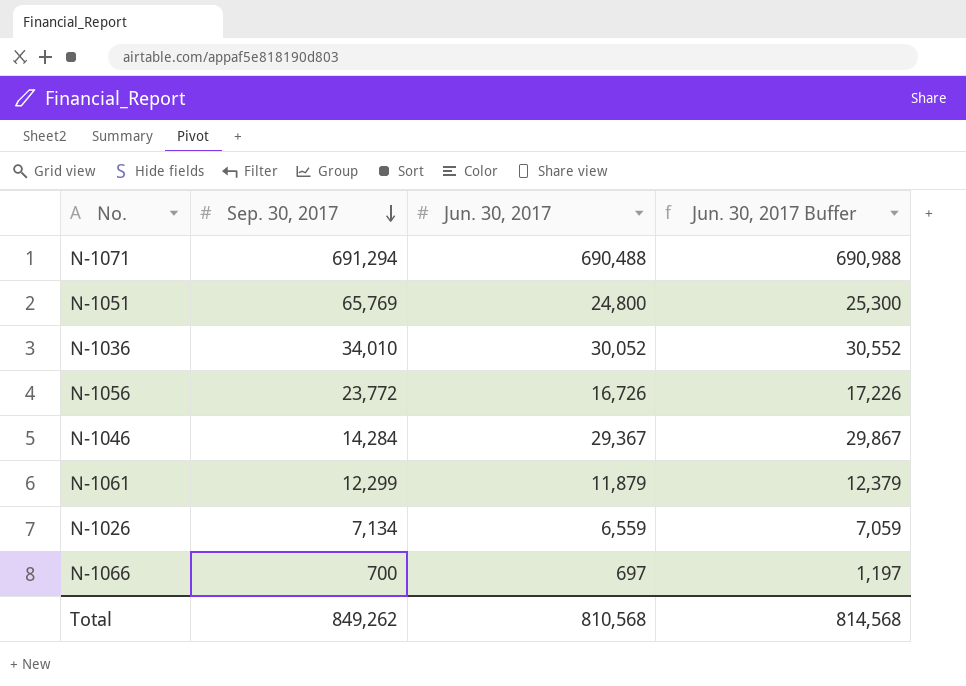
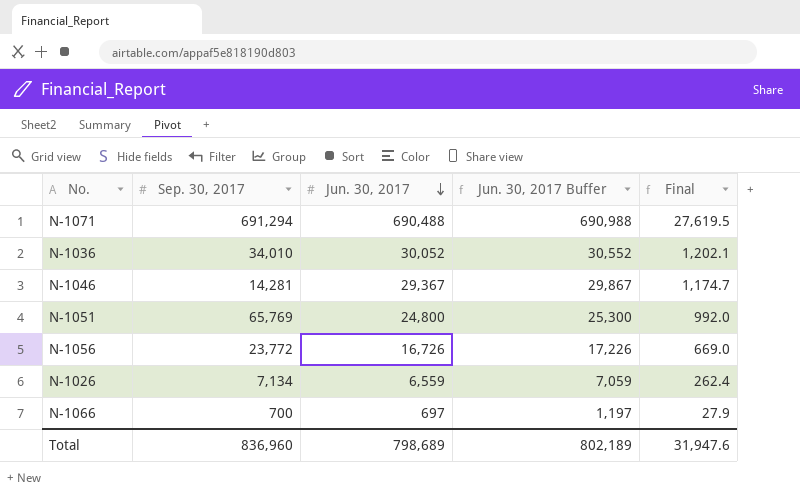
row order: Sep. 30, 2017 descending -> Jun. 30, 2017 descending
column Final | formula: none -> [Jun. 30, 2017] * 0.04
row N-1061: 12,299 | 11,879 | 12,379 -> none
N-1046 | Sep. 30, 2017: 14,284 -> 14,281
Total | Sep. 30, 2017: 849,262 -> 836,960
Total | Jun. 30, 2017: 810,568 -> 798,689
Total | Jun. 30, 2017 Buffer: 814,568 -> 802,189

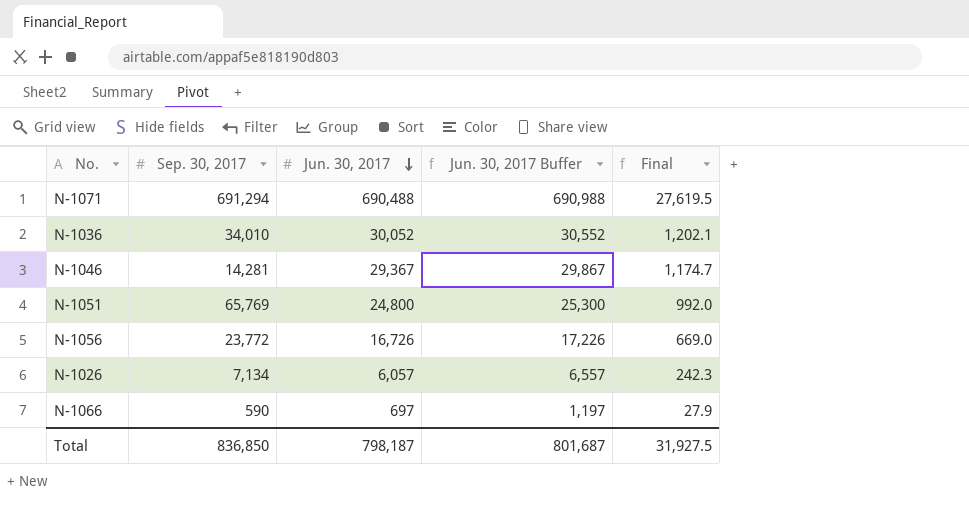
N-1026 | Jun. 30, 2017: 6,559 -> 6,057
N-1026 | Jun. 30, 2017 Buffer: 7,059 -> 6,557
N-1026 | Final: 262.4 -> 242.3
N-1066 | Sep. 30, 2017: 700 -> 590
Total | Sep. 30, 2017: 836,960 -> 836,850
Total | Jun. 30, 2017: 798,689 -> 798,187
Total | Jun. 30, 2017 Buffer: 802,189 -> 801,687
Total | Final: 31,947.6 -> 31,927.5

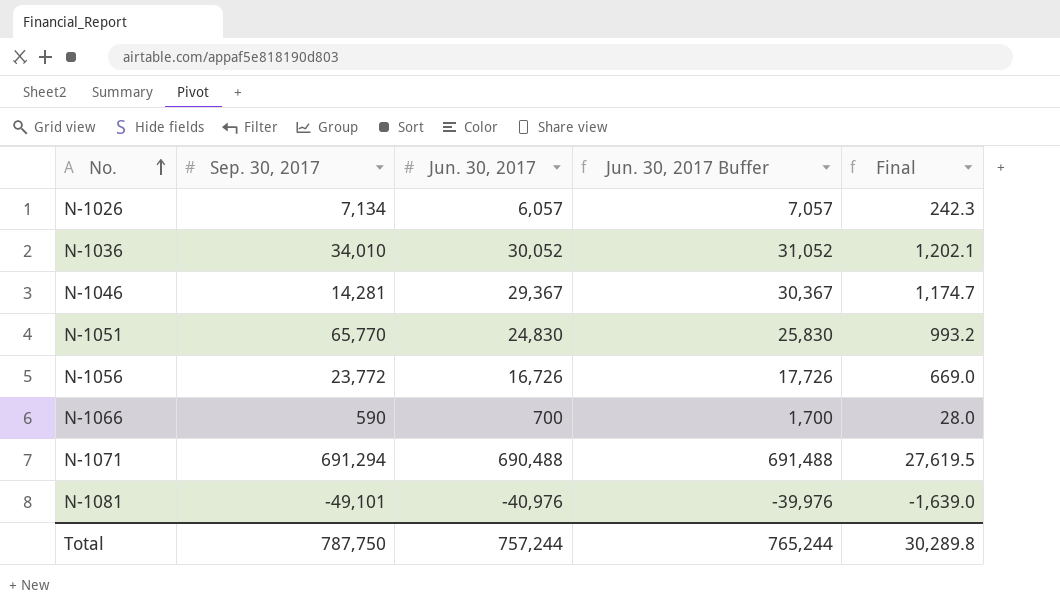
row order: Jun. 30, 2017 descending -> No. ascending
column Jun. 30, 2017 Buffer | formula: [Jun. 30, 2017] + 500 -> [Jun. 30, 2017] + 1000
N-1051 | Sep. 30, 2017: 65,769 -> 65,770
N-1051 | Jun. 30, 2017: 24,800 -> 24,830
N-1051 | Final: 992.0 -> 993.2
N-1066 | Jun. 30, 2017: 697 -> 700
N-1066 | Final: 27.9 -> 28.0
row N-1081: none -> -49,101 | -40,976 | -39,976 | -1,639.0
Total | Sep. 30, 2017: 836,850 -> 787,750
Total | Jun. 30, 2017: 798,187 -> 757,244
Total | Jun. 30, 2017 Buffer: 801,687 -> 765,244
Total | Final: 31,927.5 -> 30,289.8

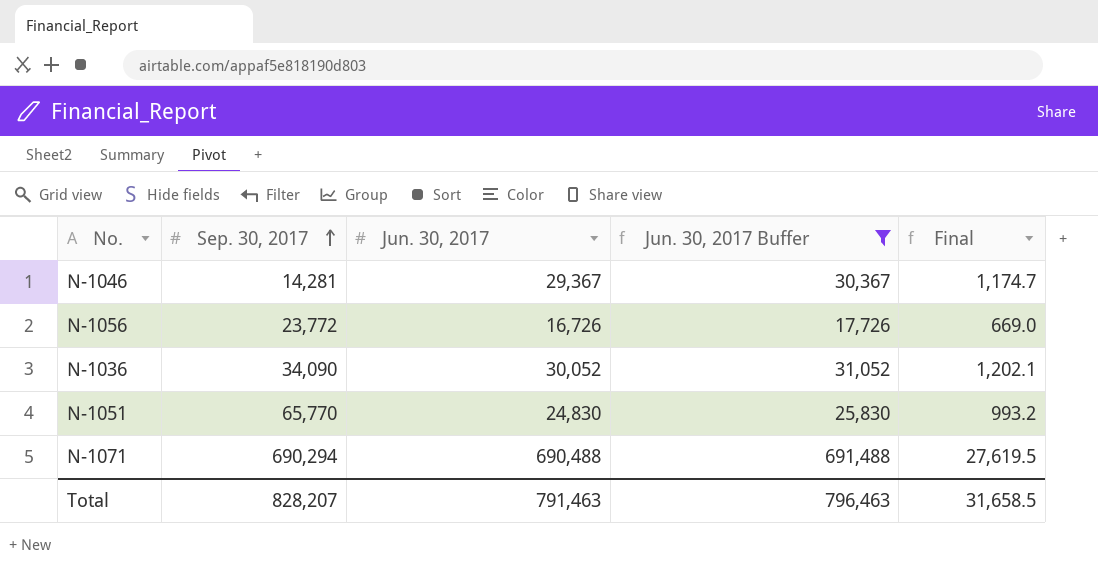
filter: none -> Jun. 30, 2017 Buffer >= 17,726
row order: No. ascending -> Sep. 30, 2017 ascending
N-1036 | Sep. 30, 2017: 34,010 -> 34,090
N-1071 | Sep. 30, 2017: 691,294 -> 690,294
Total | Sep. 30, 2017: 787,750 -> 828,207
Total | Jun. 30, 2017: 757,244 -> 791,463
Total | Jun. 30, 2017 Buffer: 765,244 -> 796,463
Total | Final: 30,289.8 -> 31,658.5

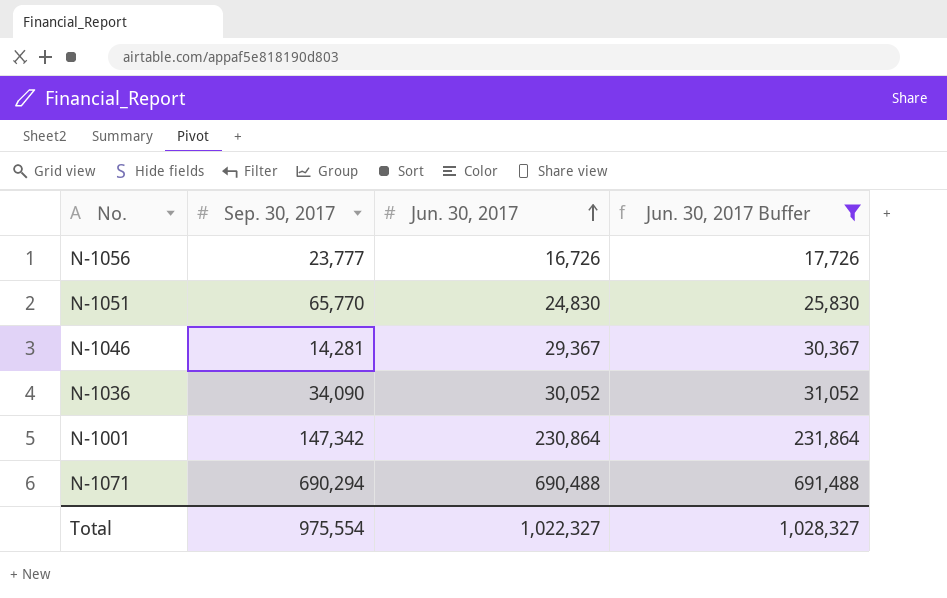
row order: Sep. 30, 2017 ascending -> Jun. 30, 2017 ascending
column Final | formula: [Jun. 30, 2017] * 0.04 -> none
N-1056 | Sep. 30, 2017: 23,772 -> 23,777
row N-1001: none -> 147,342 | 230,864 | 231,864
Total | Sep. 30, 2017: 828,207 -> 975,554
Total | Jun. 30, 2017: 791,463 -> 1,022,327
Total | Jun. 30, 2017 Buffer: 796,463 -> 1,028,327

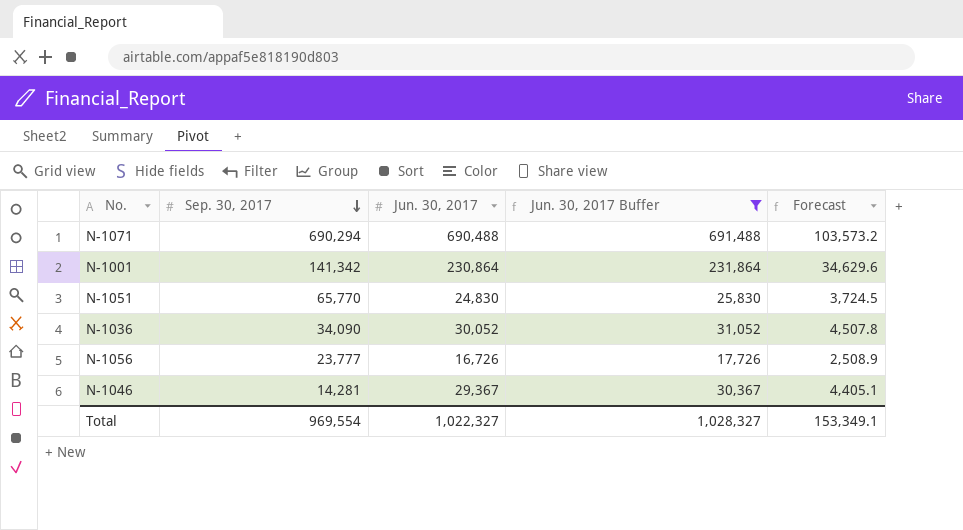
row order: Jun. 30, 2017 ascending -> Sep. 30, 2017 descending
column Forecast | formula: none -> [Jun. 30, 2017] * 0.15
N-1001 | Sep. 30, 2017: 147,342 -> 141,342
Total | Sep. 30, 2017: 975,554 -> 969,554

